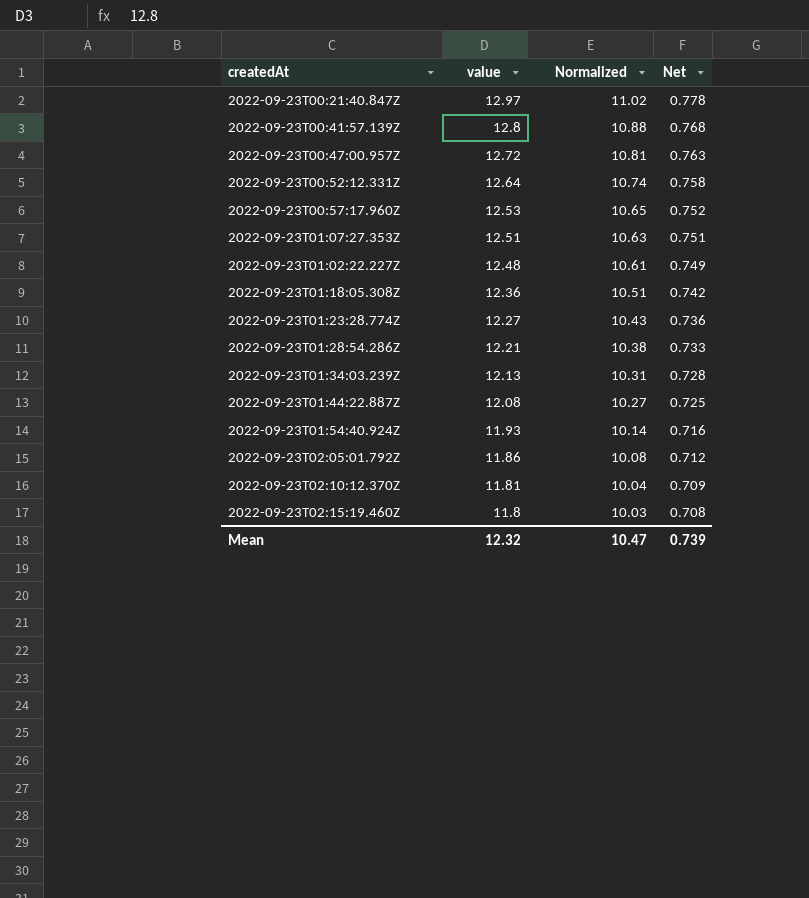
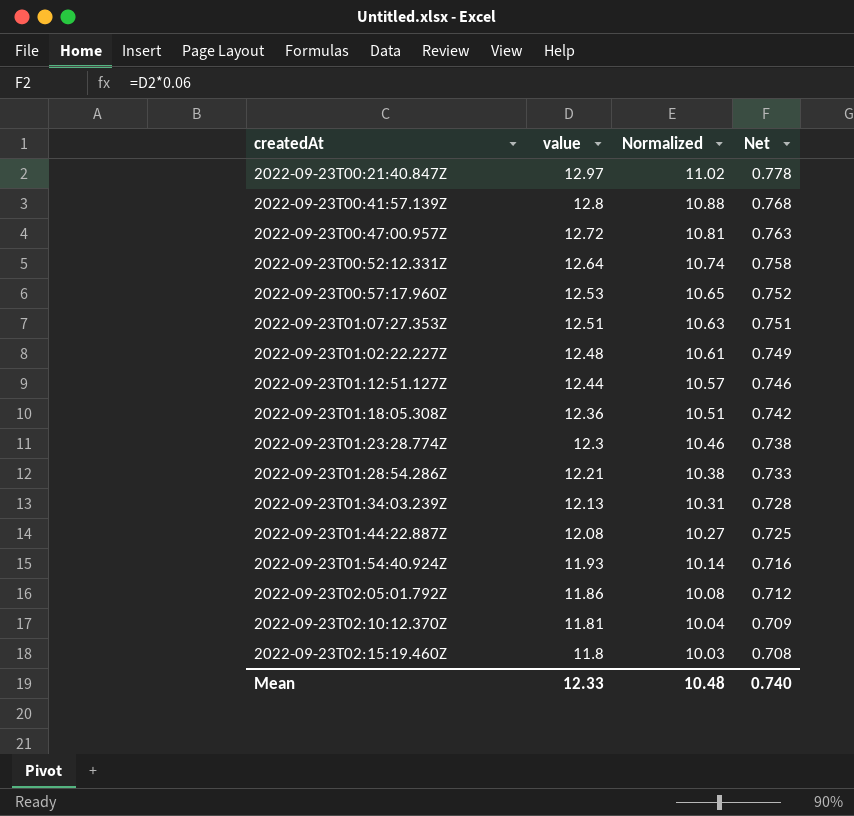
row 2022-09-23T01:12:51.127Z: none -> 12.44 | 10.57 | 0.746
2022-09-23T01:23:28.774Z | value: 12.27 -> 12.3
2022-09-23T01:23:28.774Z | Normalized: 10.43 -> 10.46
2022-09-23T01:23:28.774Z | Net: 0.736 -> 0.738
Mean | value: 12.32 -> 12.33
Mean | Normalized: 10.47 -> 10.48
Mean | Net: 0.739 -> 0.740

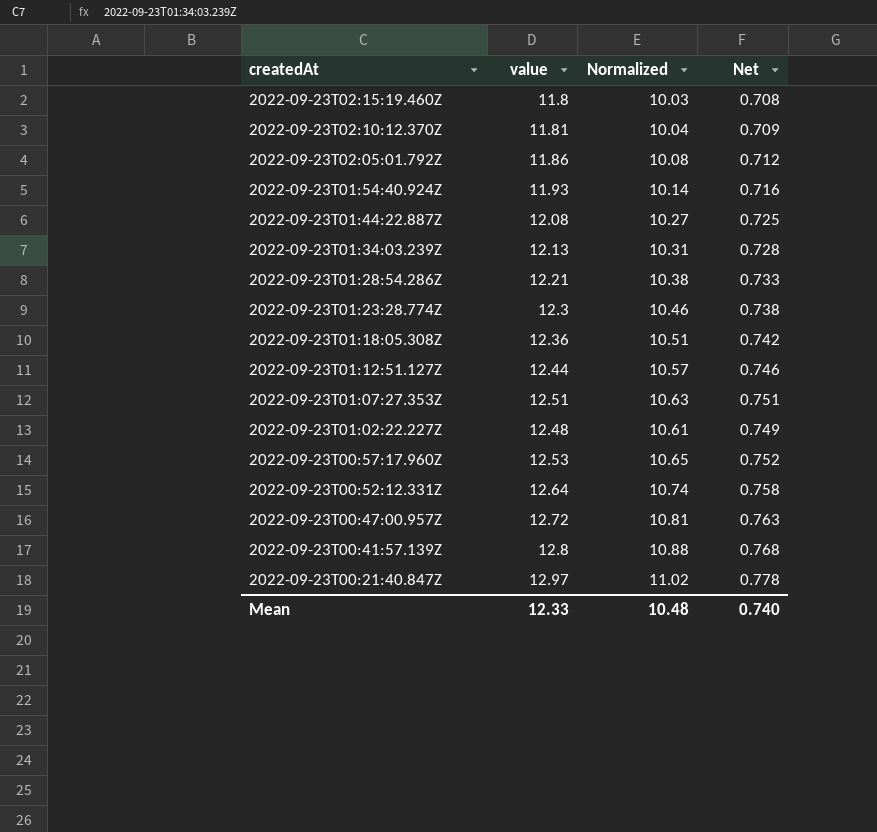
row order: value descending -> createdAt descending

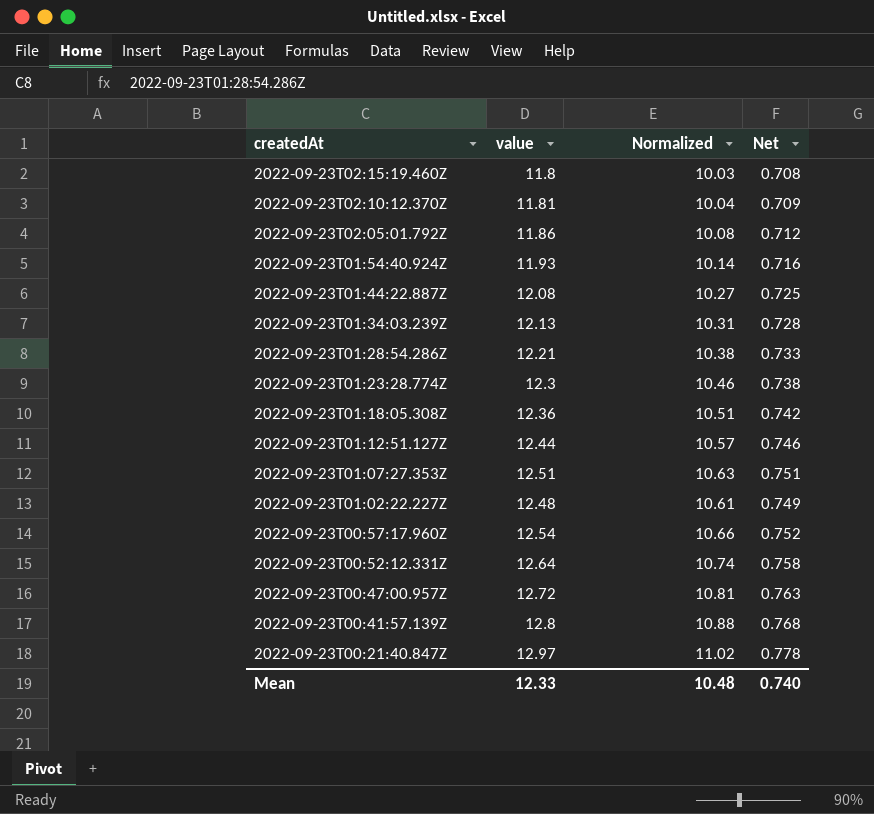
2022-09-23T00:57:17.960Z | value: 12.53 -> 12.54
2022-09-23T00:57:17.960Z | Normalized: 10.65 -> 10.66

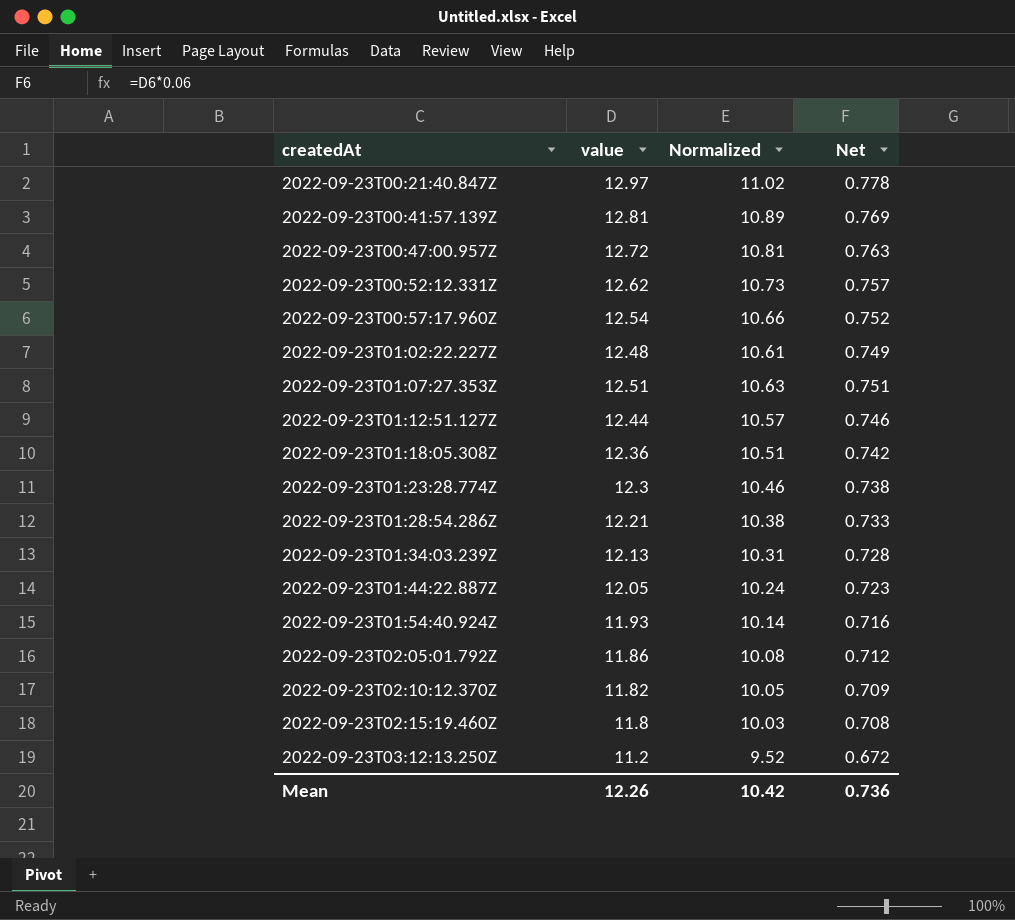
row order: createdAt descending -> createdAt ascending
2022-09-23T00:41:57.139Z | value: 12.8 -> 12.81
2022-09-23T00:41:57.139Z | Normalized: 10.88 -> 10.89
2022-09-23T00:41:57.139Z | Net: 0.768 -> 0.769
2022-09-23T00:52:12.331Z | value: 12.64 -> 12.62
2022-09-23T00:52:12.331Z | Normalized: 10.74 -> 10.73
2022-09-23T00:52:12.331Z | Net: 0.758 -> 0.757
2022-09-23T01:44:22.887Z | value: 12.08 -> 12.05
2022-09-23T01:44:22.887Z | Normalized: 10.27 -> 10.24
2022-09-23T01:44:22.887Z | Net: 0.725 -> 0.723
2022-09-23T02:10:12.370Z | value: 11.81 -> 11.82
2022-09-23T02:10:12.370Z | Normalized: 10.04 -> 10.05
row 2022-09-23T03:12:13.250Z: none -> 11.2 | 9.52 | 0.672
Mean | value: 12.33 -> 12.26
Mean | Normalized: 10.48 -> 10.42
Mean | Net: 0.740 -> 0.736

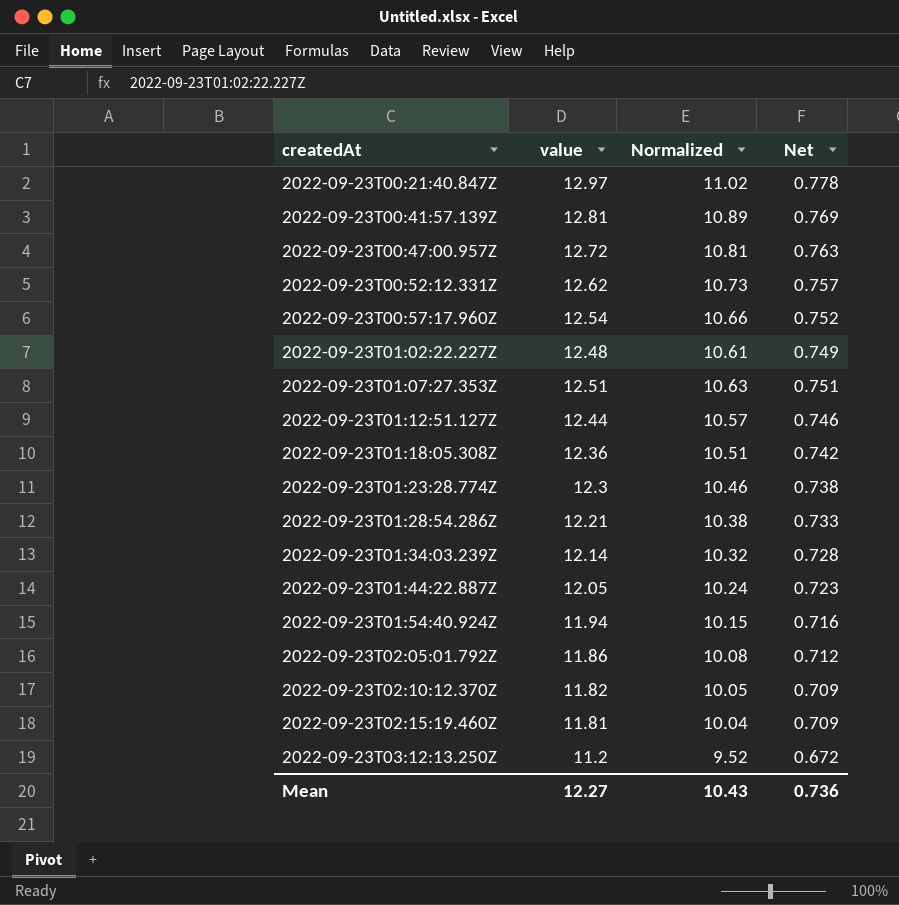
2022-09-23T01:34:03.239Z | value: 12.13 -> 12.14
2022-09-23T01:34:03.239Z | Normalized: 10.31 -> 10.32
2022-09-23T01:54:40.924Z | value: 11.93 -> 11.94
2022-09-23T01:54:40.924Z | Normalized: 10.14 -> 10.15
2022-09-23T02:15:19.460Z | value: 11.8 -> 11.81
2022-09-23T02:15:19.460Z | Normalized: 10.03 -> 10.04
2022-09-23T02:15:19.460Z | Net: 0.708 -> 0.709
Mean | value: 12.26 -> 12.27
Mean | Normalized: 10.42 -> 10.43

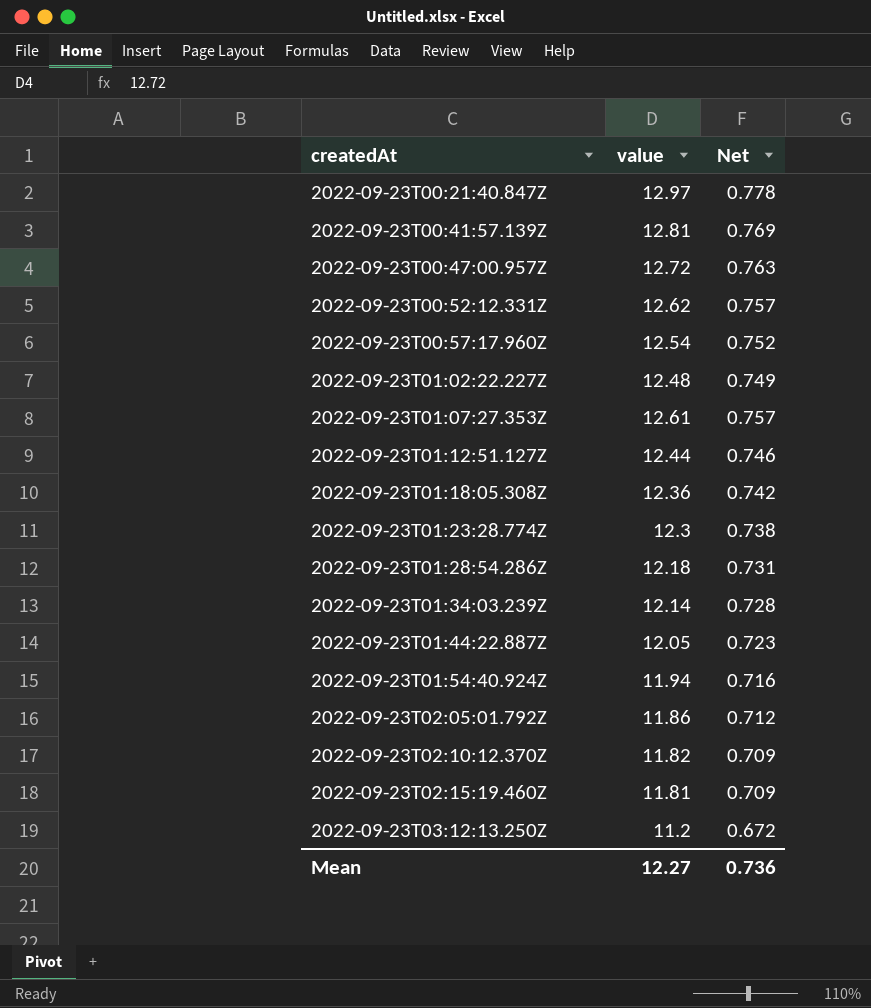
column Normalized | formula: [value] * 0.85 -> none
2022-09-23T01:07:27.353Z | value: 12.51 -> 12.61
2022-09-23T01:07:27.353Z | Net: 0.751 -> 0.757
2022-09-23T01:28:54.286Z | value: 12.21 -> 12.18
2022-09-23T01:28:54.286Z | Net: 0.733 -> 0.731

